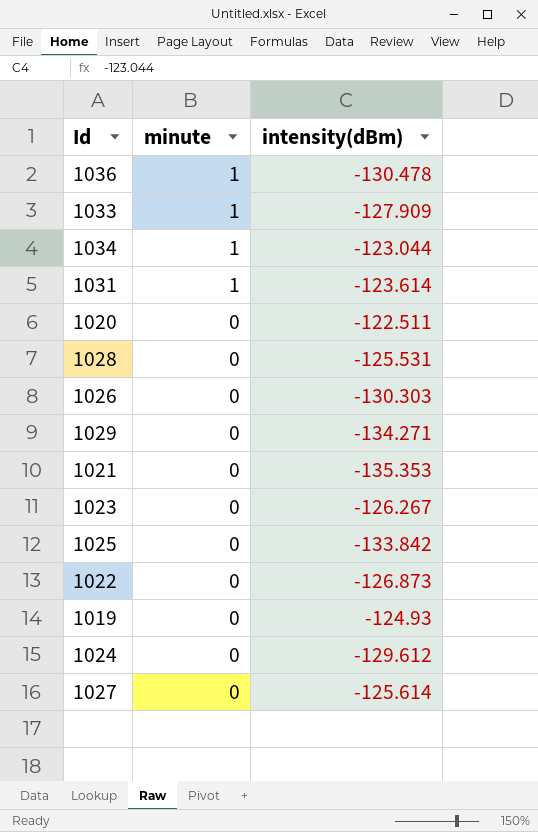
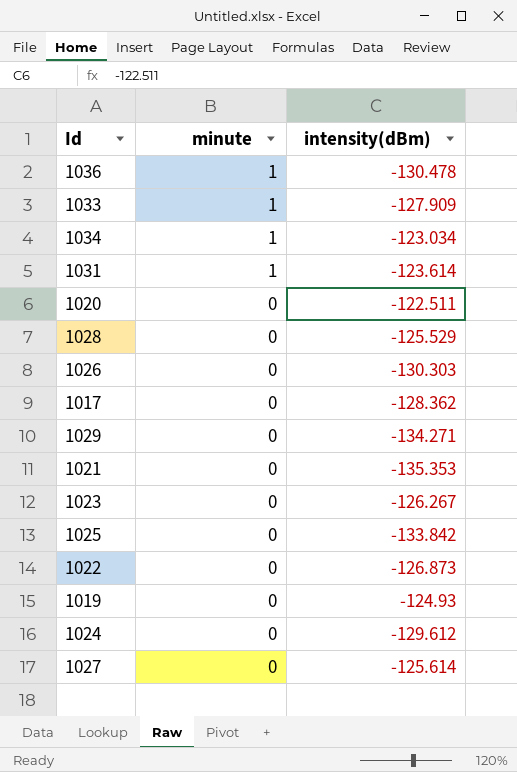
1034 | intensity(dBm): -123.044 -> -123.034
1028 | intensity(dBm): -125.531 -> -125.529
row 1017: none -> 0 | -128.362

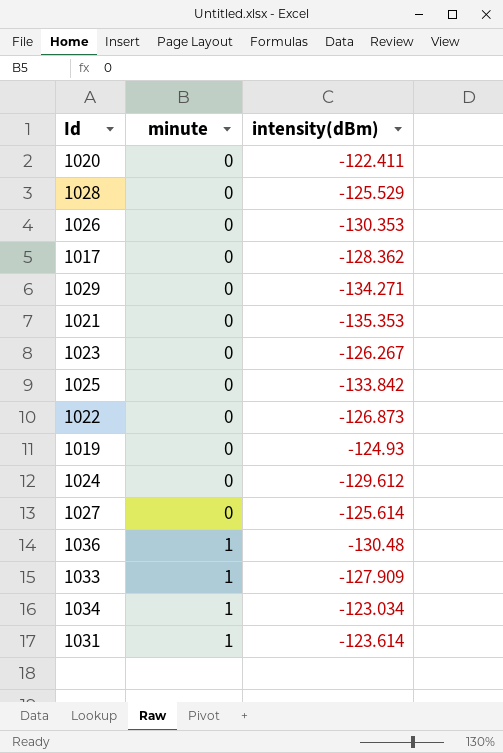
row order: minute descending -> minute ascending
1020 | intensity(dBm): -122.511 -> -122.411
1026 | intensity(dBm): -130.303 -> -130.353
1036 | intensity(dBm): -130.478 -> -130.48

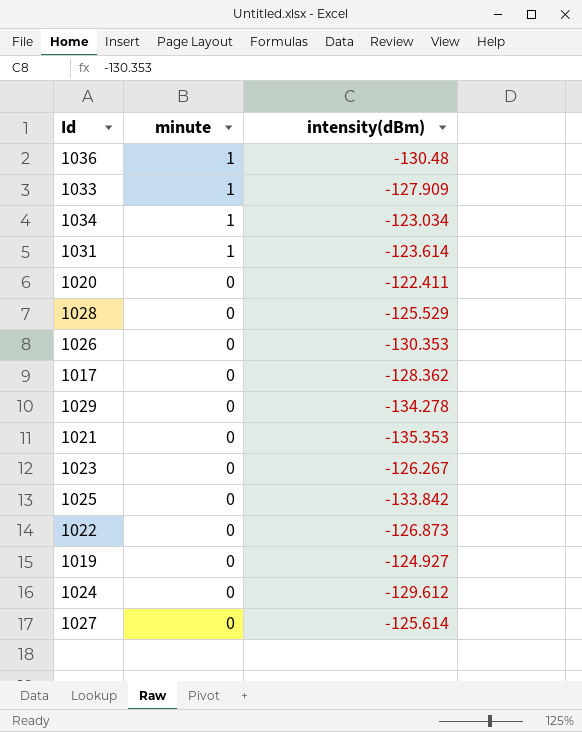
row order: minute ascending -> minute descending
1029 | intensity(dBm): -134.271 -> -134.278
1019 | intensity(dBm): -124.93 -> -124.927

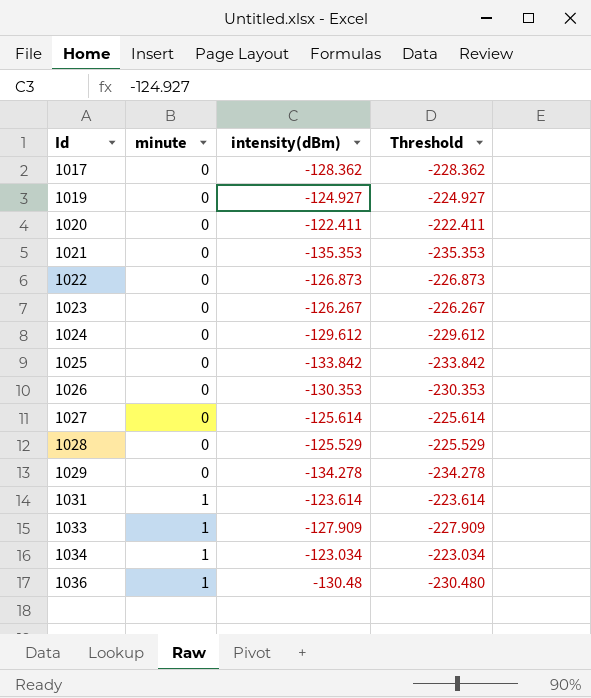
row order: minute descending -> Id ascending
column Threshold | formula: none -> [intensity(dBm)] - 100

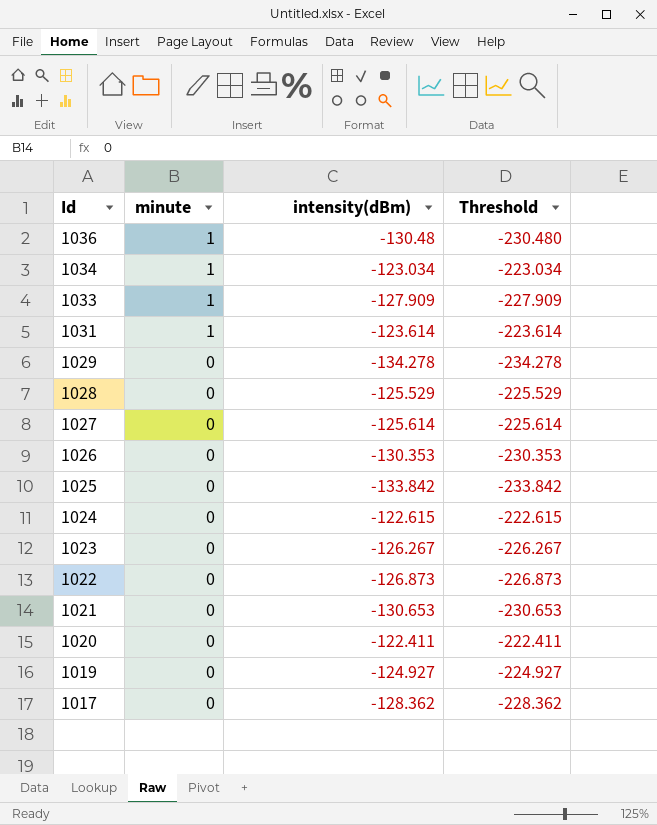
row order: Id ascending -> Id descending
1024 | intensity(dBm): -129.612 -> -122.615
1024 | Threshold: -229.612 -> -222.615
1021 | intensity(dBm): -135.353 -> -130.653
1021 | Threshold: -235.353 -> -230.653

